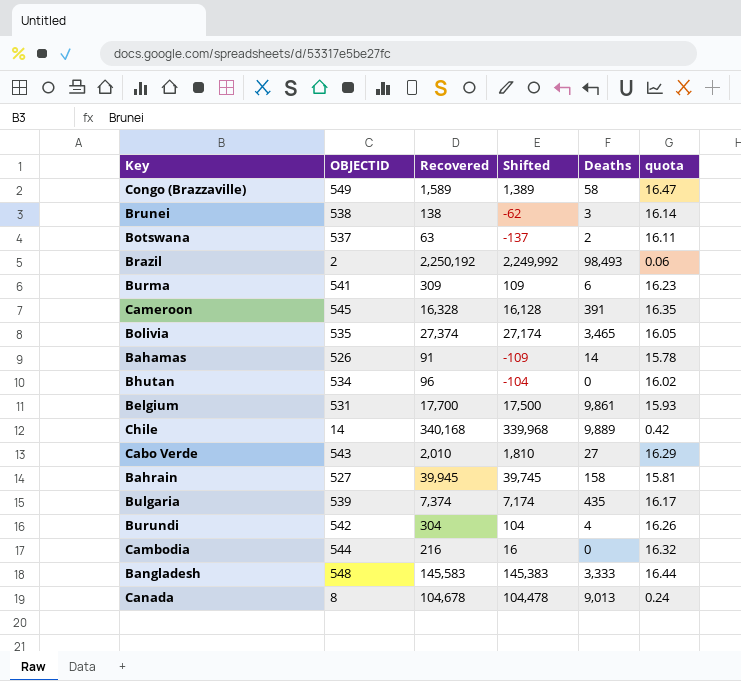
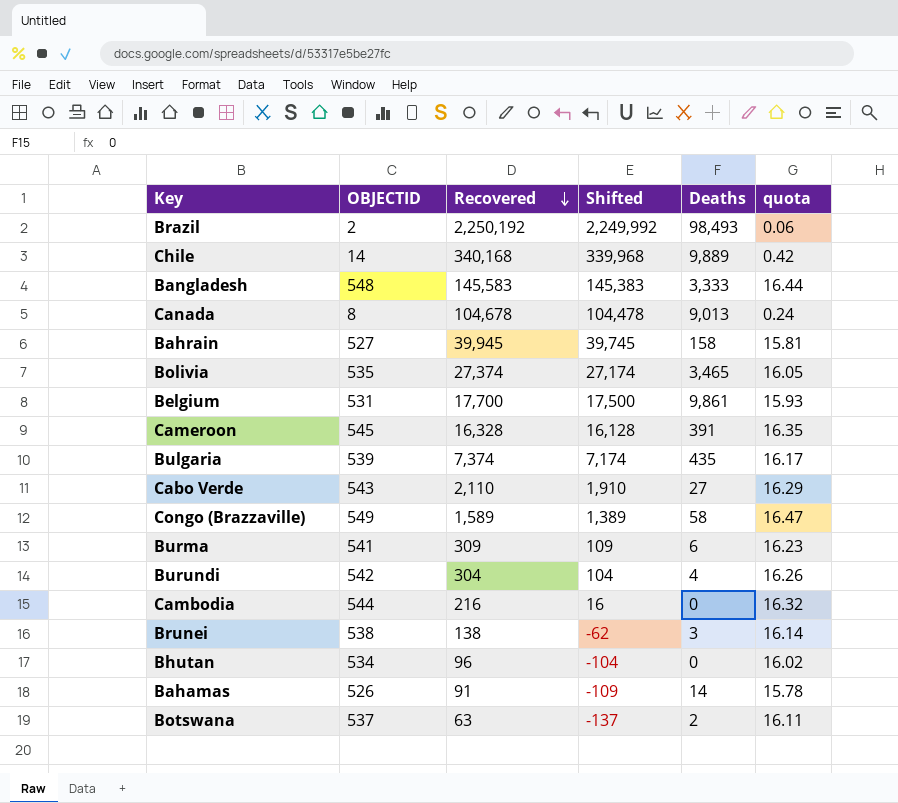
row order: none -> Recovered descending
Cabo Verde | Recovered: 2,010 -> 2,110
Cabo Verde | Shifted: 1,810 -> 1,910

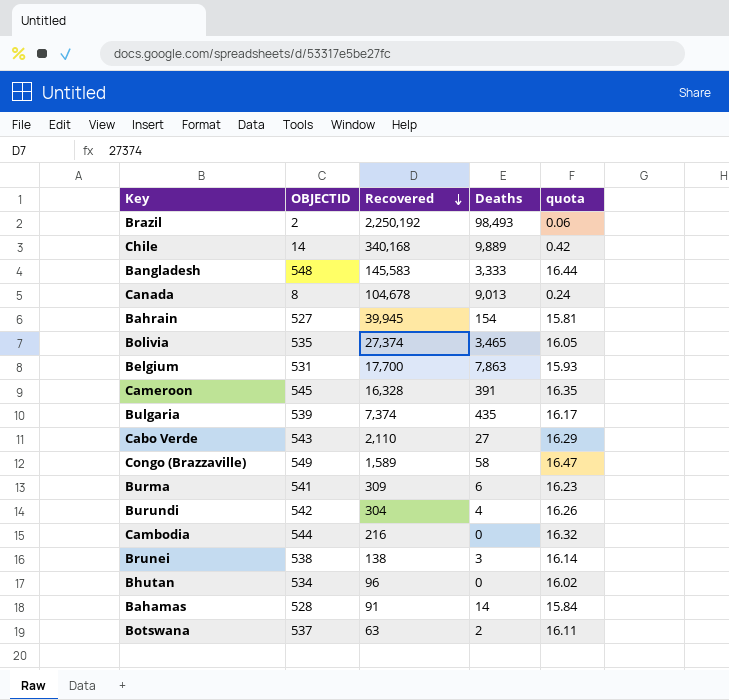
column Shifted | formula: [Recovered] - 200 -> none
Bahrain | Deaths: 158 -> 154
Belgium | Deaths: 9,861 -> 7,863
Bahamas | OBJECTID: 526 -> 528
Bahamas | quota: 15.78 -> 15.84

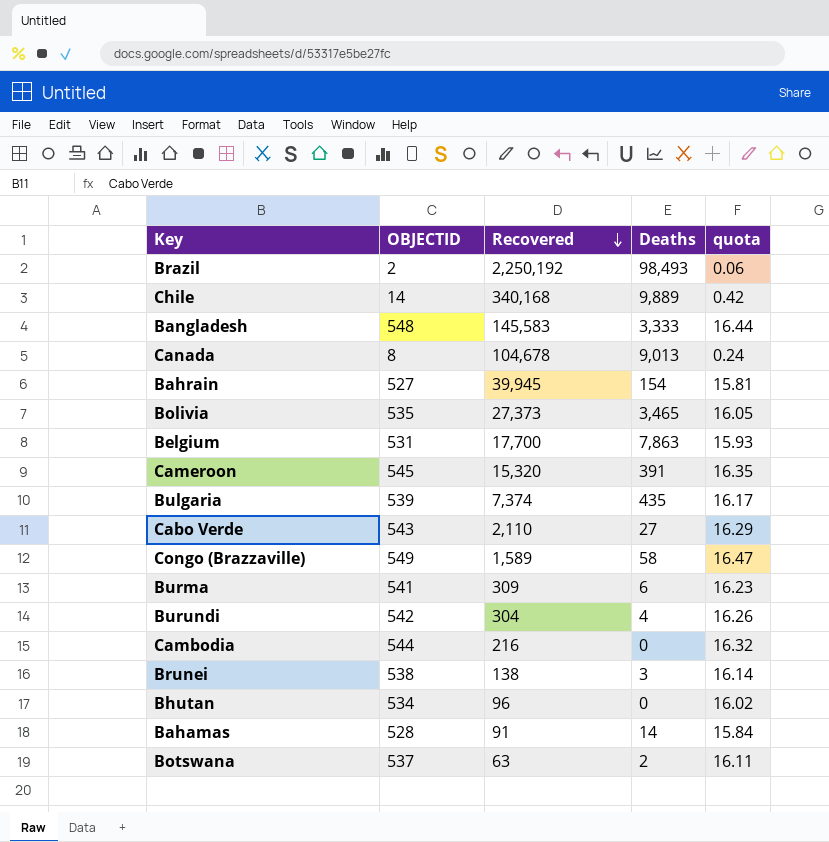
Bolivia | Recovered: 27,374 -> 27,373
Cameroon | Recovered: 16,328 -> 15,320

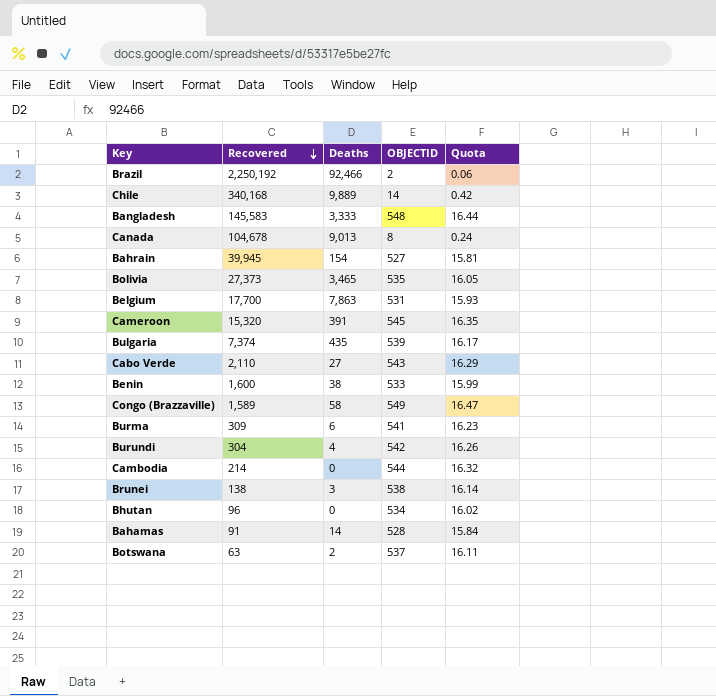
column OBJECTID | position: 2 -> 4
column name: quota -> Quota
Brazil | Deaths: 98,493 -> 92,466
row Benin: none -> 1,600 | 38 | 533 | 15.99
Cambodia | Recovered: 216 -> 214

